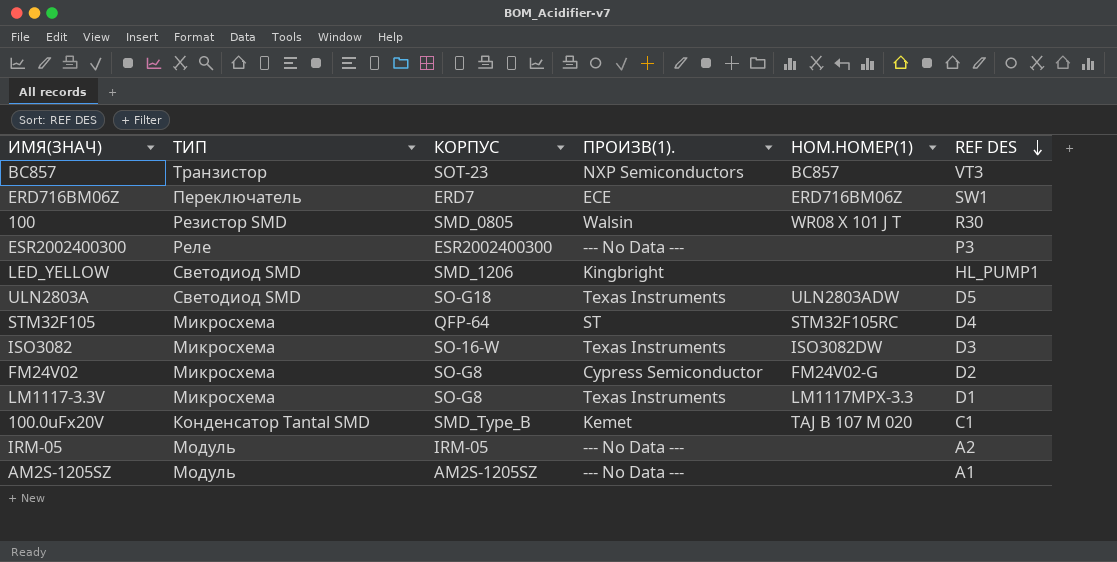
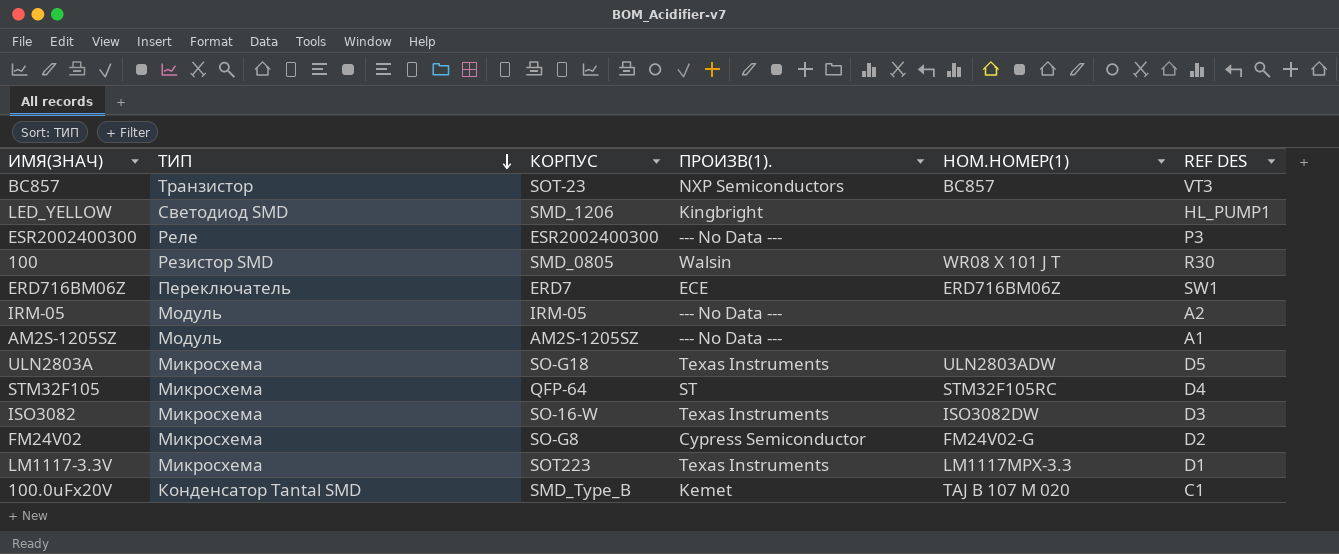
row order: REF DES descending -> ТИП descending
ULN2803A | ТИП: Светодиод SMD -> Микросхема
LM1117-3.3V | КОРПУС: SO-G8 -> SOT223

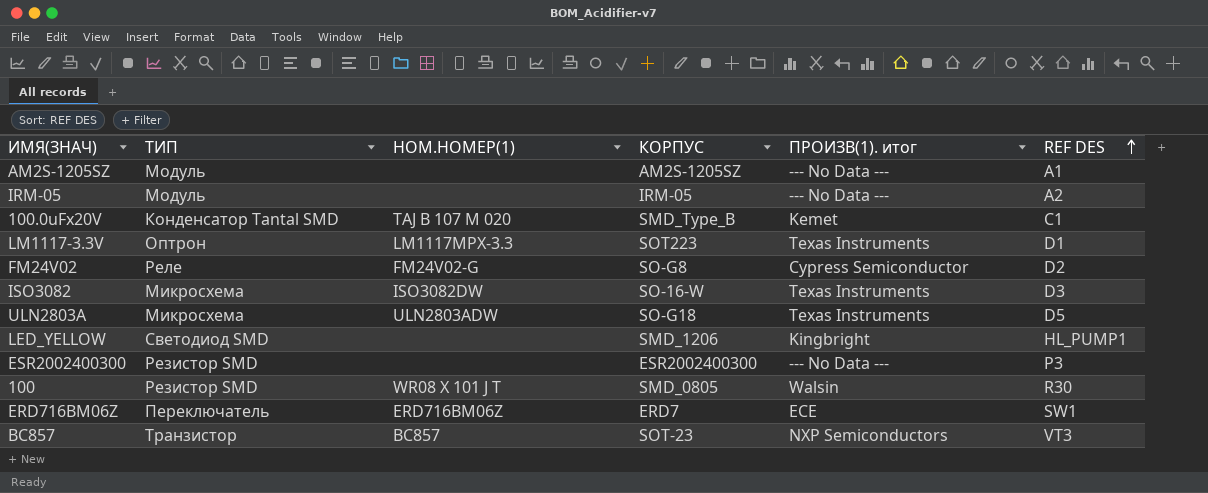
row order: ТИП descending -> REF DES ascending
column НОМ.НОМЕР(1) | position: 5 -> 3
column name: ПРОИЗВ(1). -> ПРОИЗВ(1). итог
row STM32F105: Микросхема | QFP-64 | ST | STM32F105RC | D4 -> none
LM1117-3.3V | ТИП: Микросхема -> Оптрон
FM24V02 | ТИП: Микросхема -> Реле
ESR2002400300 | ТИП: Реле -> Резистор SMD

